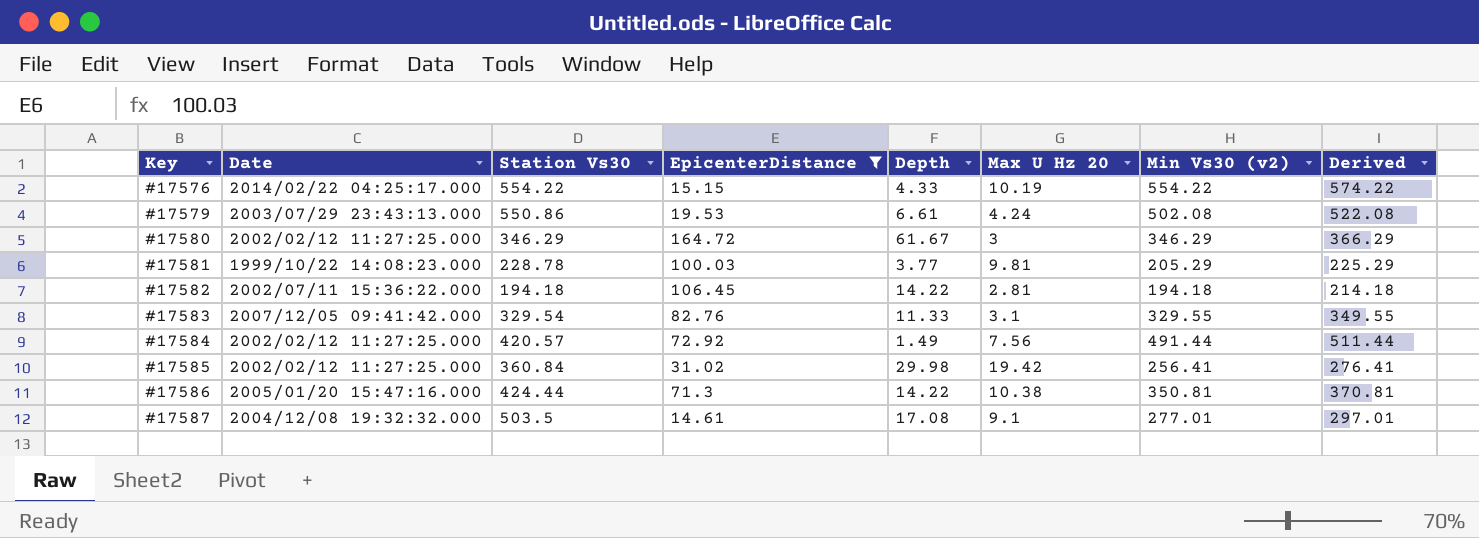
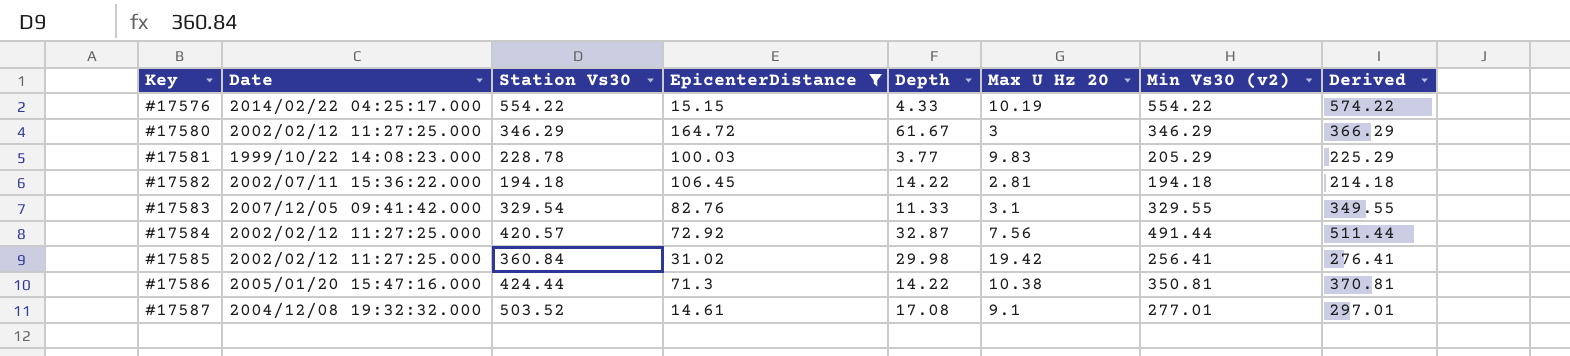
row #17579: 2003/07/29 23:43:13.000 | 550.86 | 19.53 | 6.61 | 4.24 | 502.08 | 522.08 -> none
#17581 | Max U Hz 20: 9.81 -> 9.83
#17584 | Depth: 1.49 -> 32.87
#17587 | Station Vs30: 503.5 -> 503.52

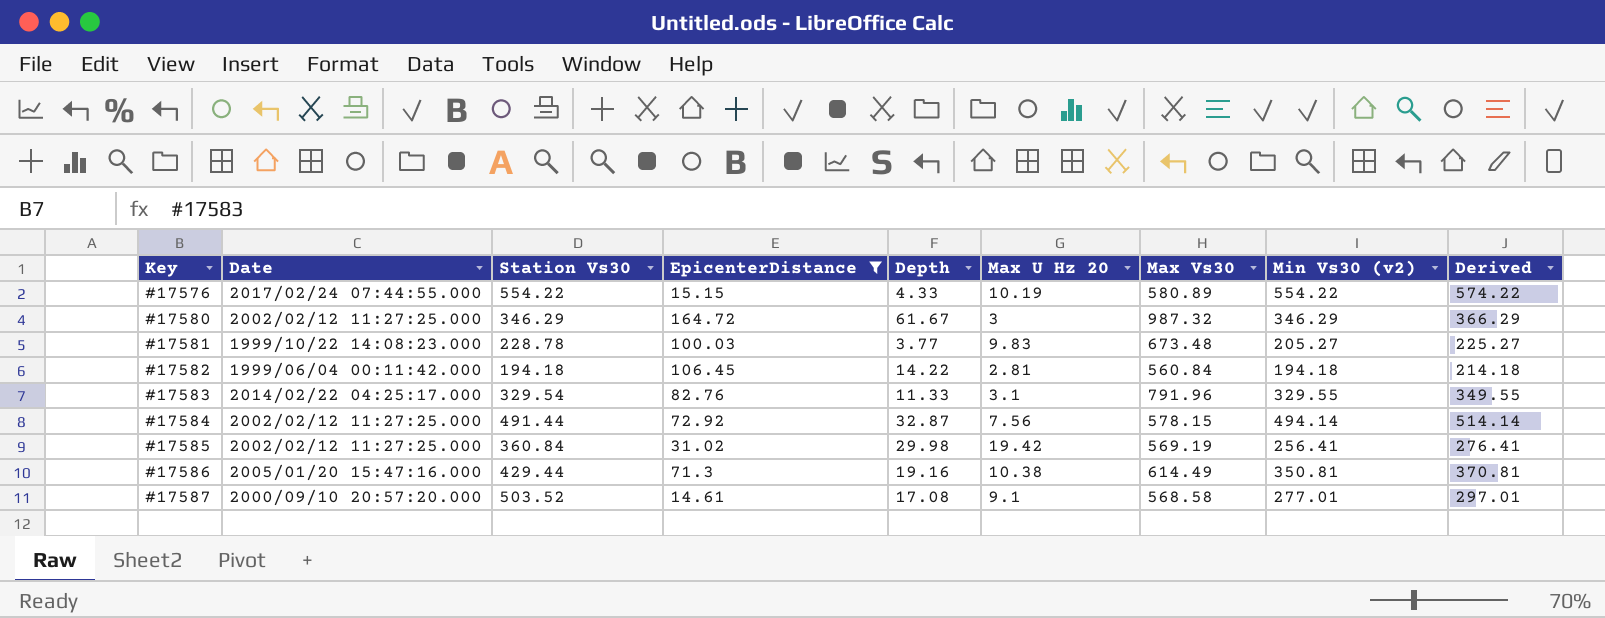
column Max Vs30 | position: none -> 7
#17576 | Date: 2014/02/22 04:25:17.000 -> 2017/02/24 07:44:55.000
#17581 | Min Vs30 (v2): 205.29 -> 205.27
#17581 | Derived: 225.29 -> 225.27
#17582 | Date: 2002/07/11 15:36:22.000 -> 1999/06/04 00:11:42.000
#17583 | Date: 2007/12/05 09:41:42.000 -> 2014/02/22 04:25:17.000
#17584 | Station Vs30: 420.57 -> 491.44
#17584 | Min Vs30 (v2): 491.44 -> 494.14
#17584 | Derived: 511.44 -> 514.14
#17586 | Station Vs30: 424.44 -> 429.44
#17586 | Depth: 14.22 -> 19.16
#17587 | Date: 2004/12/08 19:32:32.000 -> 2000/09/10 20:57:20.000

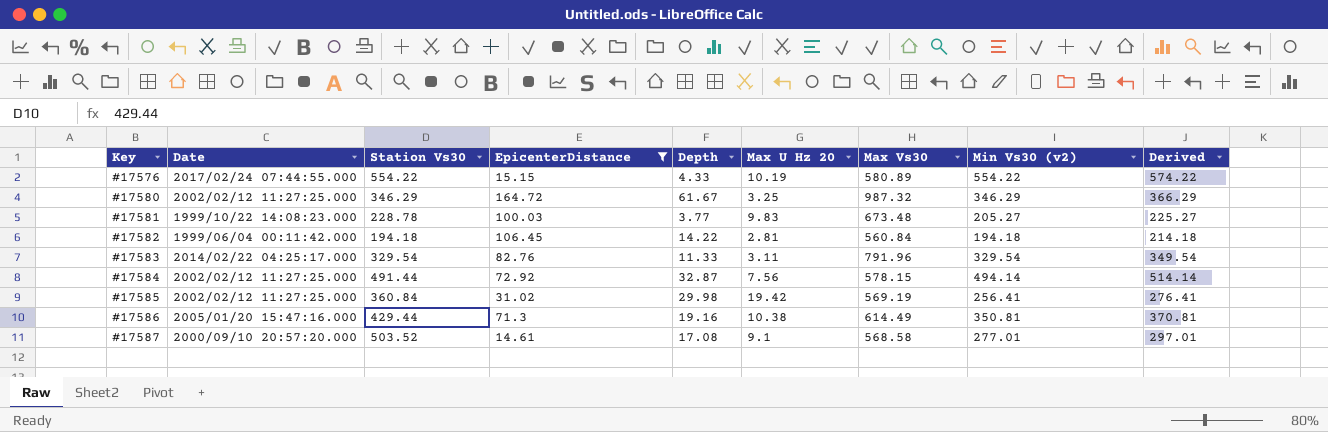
#17580 | Max U Hz 20: 3 -> 3.25
#17583 | Max U Hz 20: 3.1 -> 3.11
#17583 | Min Vs30 (v2): 329.55 -> 329.54
#17583 | Derived: 349.55 -> 349.54

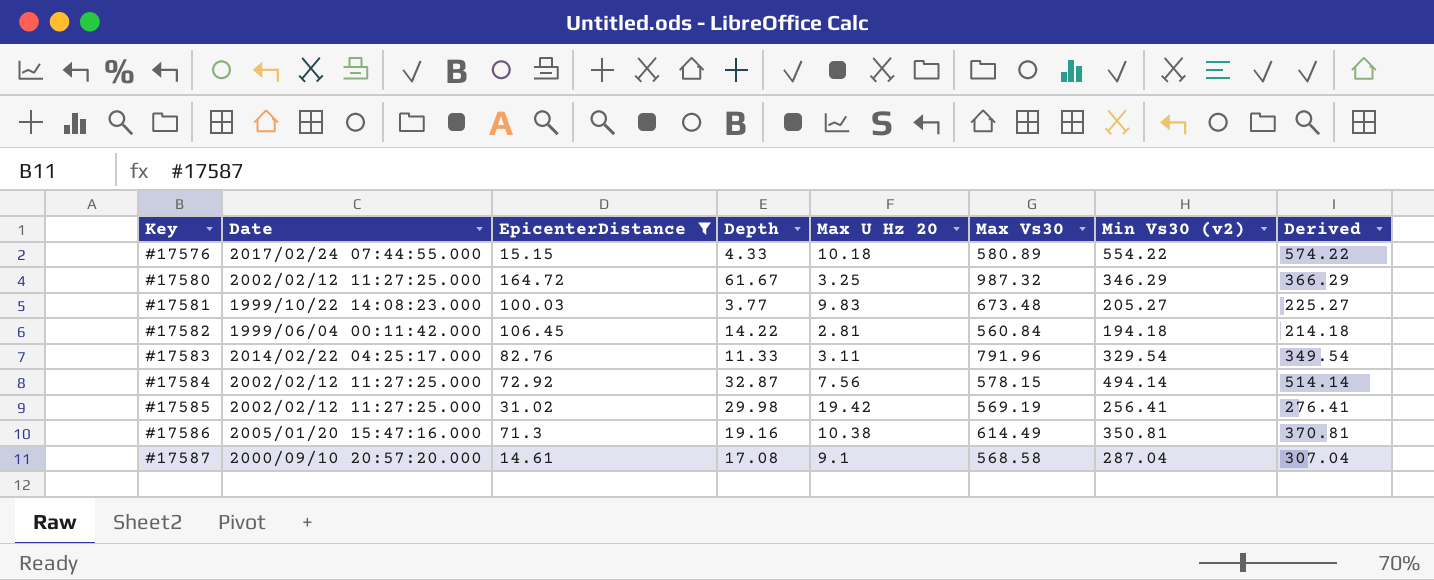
column Station Vs30 | position: 3 -> none
#17576 | Max U Hz 20: 10.19 -> 10.18
#17587 | Min Vs30 (v2): 277.01 -> 287.04
#17587 | Derived: 297.01 -> 307.04

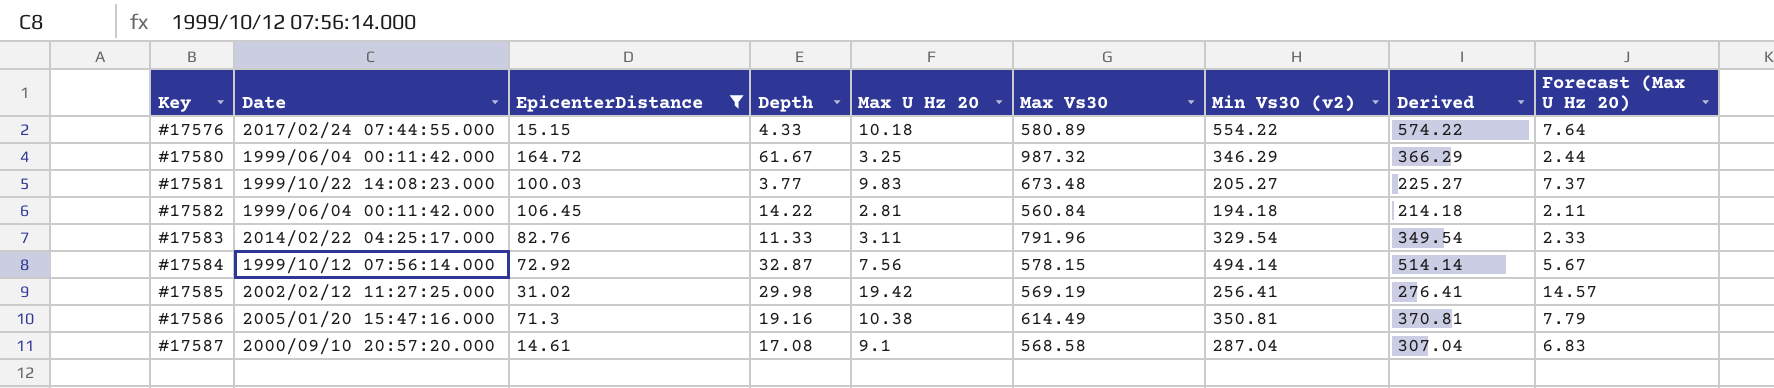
column Forecast (Max U Hz 20) | formula: none -> [Max U Hz 20] * 0.75
#17580 | Date: 2002/02/12 11:27:25.000 -> 1999/06/04 00:11:42.000
#17584 | Date: 2002/02/12 11:27:25.000 -> 1999/10/12 07:56:14.000

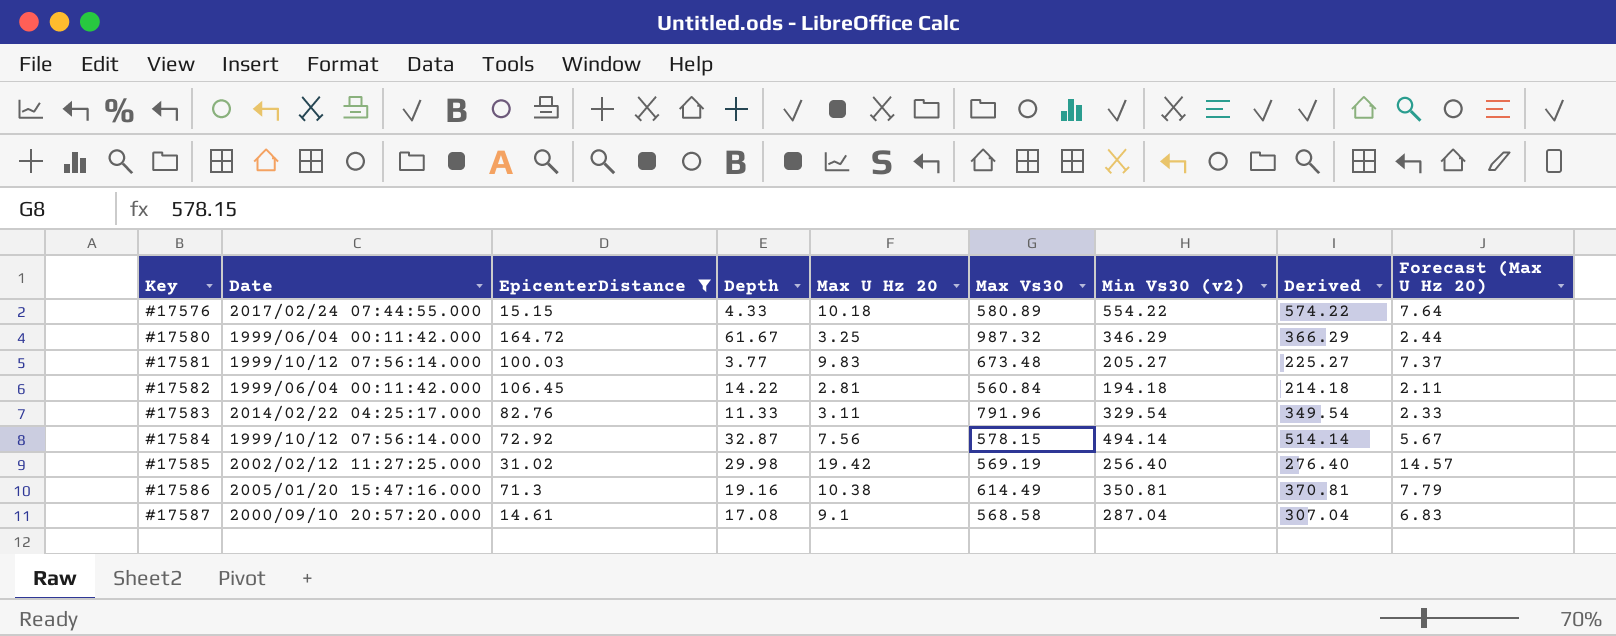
#17581 | Date: 1999/10/22 14:08:23.000 -> 1999/10/12 07:56:14.000
#17585 | Min Vs30 (v2): 256.41 -> 256.40
#17585 | Derived: 276.41 -> 276.40

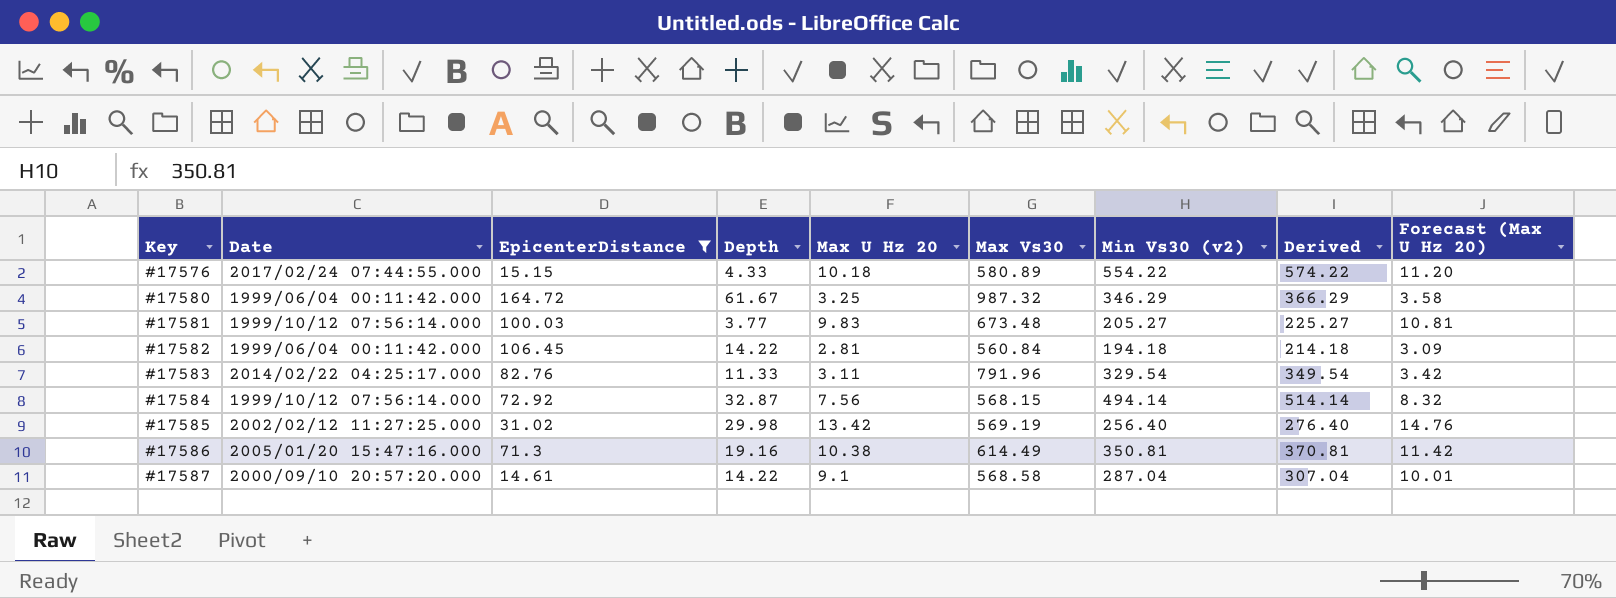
column Forecast (Max U Hz 20) | formula: [Max U Hz 20] * 0.75 -> [Max U Hz 20] * 1.1
#17584 | Max Vs30: 578.15 -> 568.15
#17585 | Max U Hz 20: 19.42 -> 13.42
#17587 | Depth: 17.08 -> 14.22

